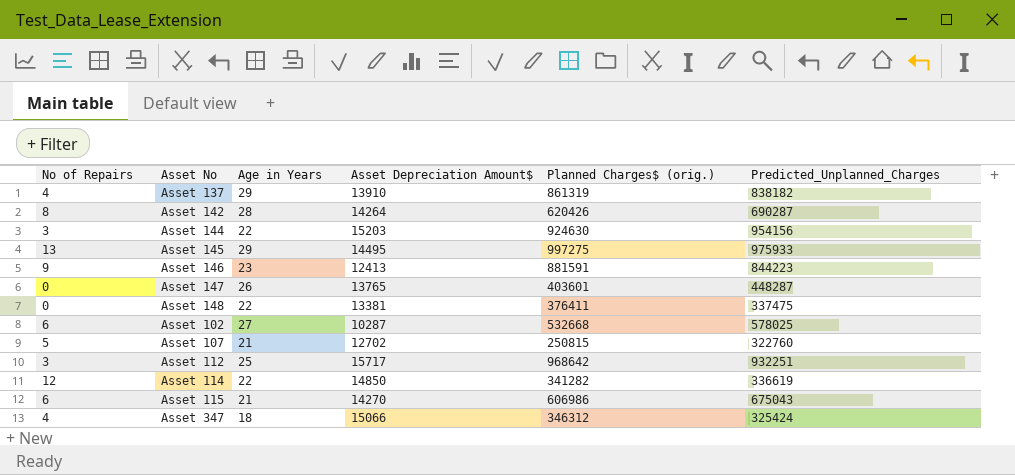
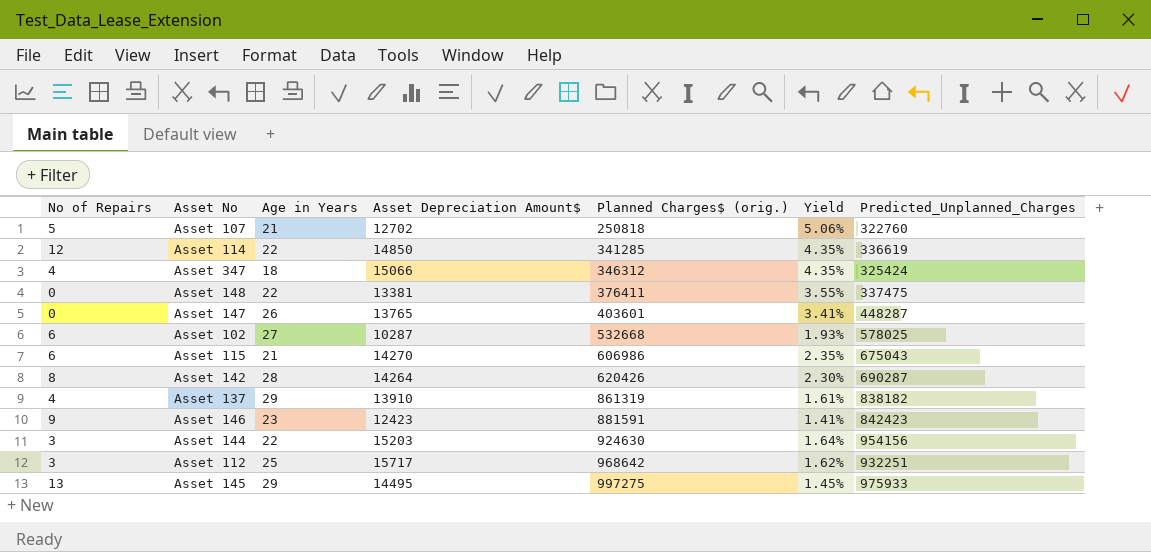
row order: none -> Planned Charges$ (orig.) ascending
column Yield | formula: none -> [Asset Depreciation Amount$] / [Planned Charges$ (orig.)]
Asset 107 | Planned Charges$ (orig.): 250815 -> 250818
Asset 114 | Planned Charges$ (orig.): 341282 -> 341285
Asset 146 | Asset Depreciation Amount$: 12413 -> 12423
Asset 146 | Predicted_Unplanned_Charges: 844223 -> 842423

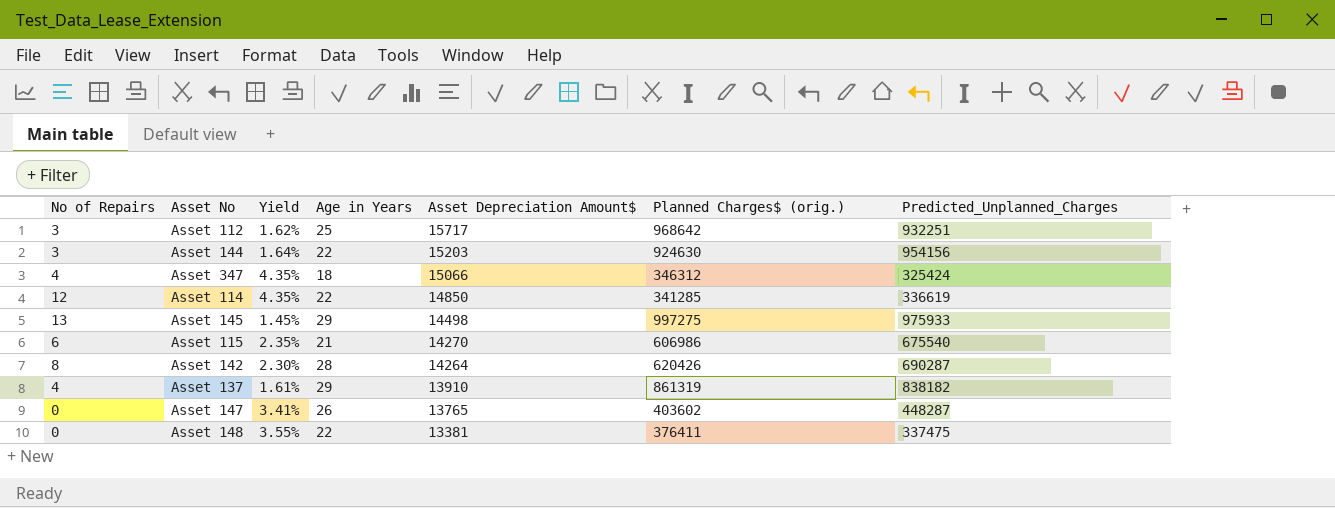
row order: Planned Charges$ (orig.) ascending -> Asset Depreciation Amount$ descending
column Yield | position: 6 -> 3
row Asset 107: 5 | 21 | 12702 | 250818 | 5.06% | 322760 -> none
row Asset 102: 6 | 27 | 10287 | 532668 | 1.93% | 578025 -> none
row Asset 146: 9 | 23 | 12423 | 881591 | 1.41% | 842423 -> none
Asset 145 | Asset Depreciation Amount$: 14495 -> 14498
Asset 115 | Predicted_Unplanned_Charges: 675043 -> 675540
Asset 147 | Planned Charges$ (orig.): 403601 -> 403602

